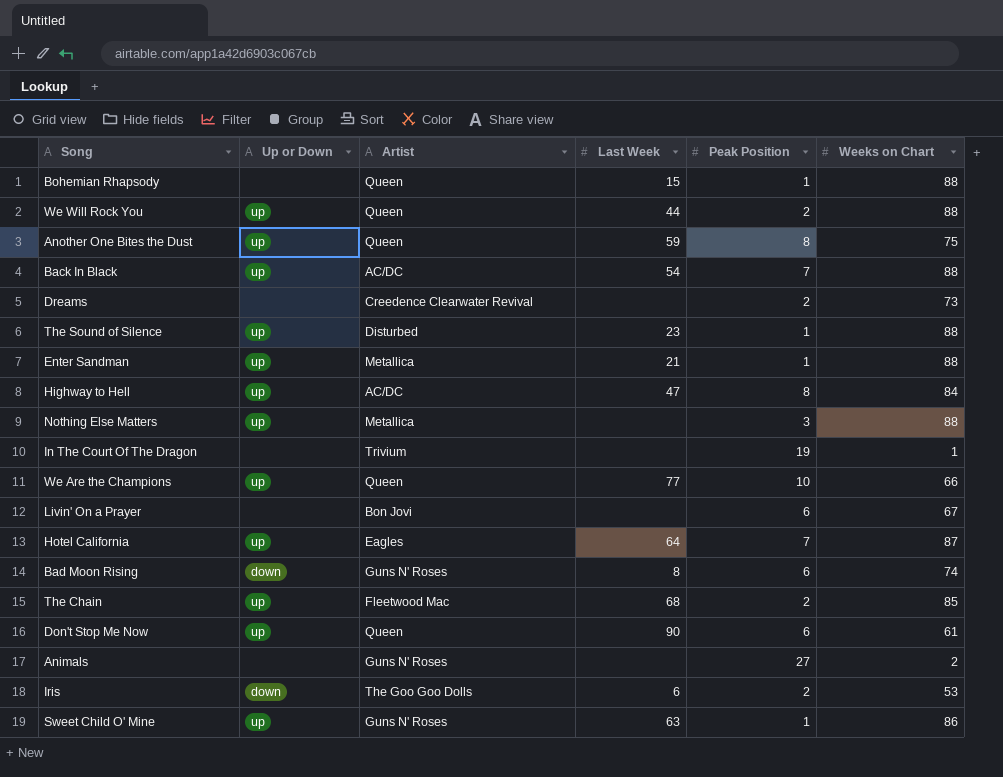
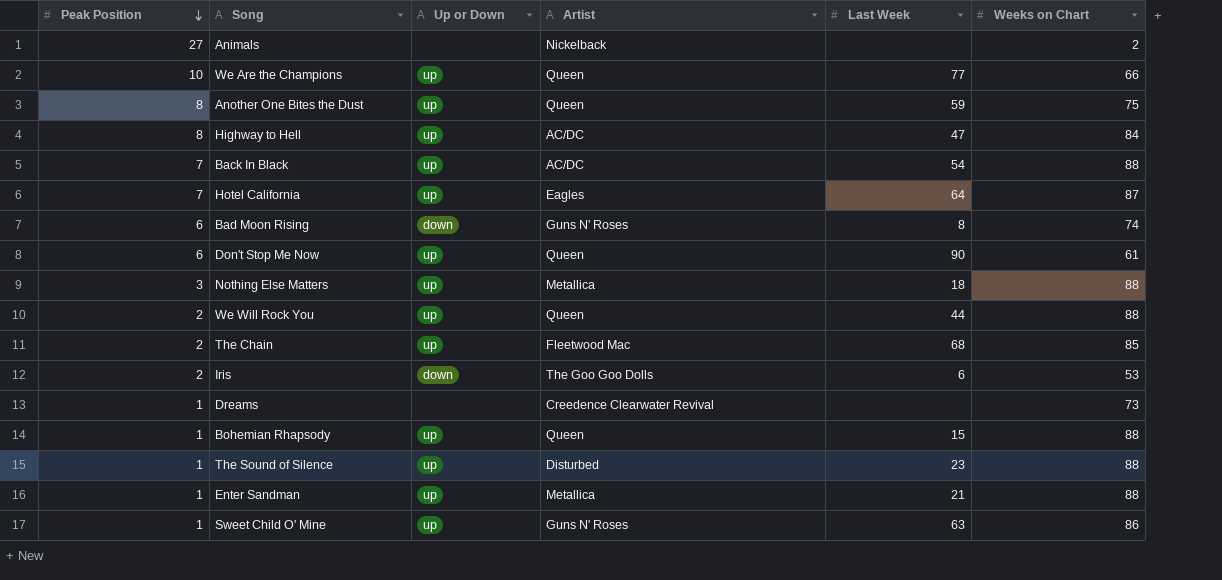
row order: none -> Peak Position descending
column Peak Position | position: 5 -> 1
row In The Court Of The Dragon: none | Trivium | none | 19 | 1 -> none
row Livin' On a Prayer: none | Bon Jovi | none | 6 | 67 -> none
Animals | Artist: Guns N' Roses -> Nickelback
Nothing Else Matters | Last Week: none -> 18
Dreams | Peak Position: 2 -> 1
Bohemian Rhapsody | Up or Down: none -> up

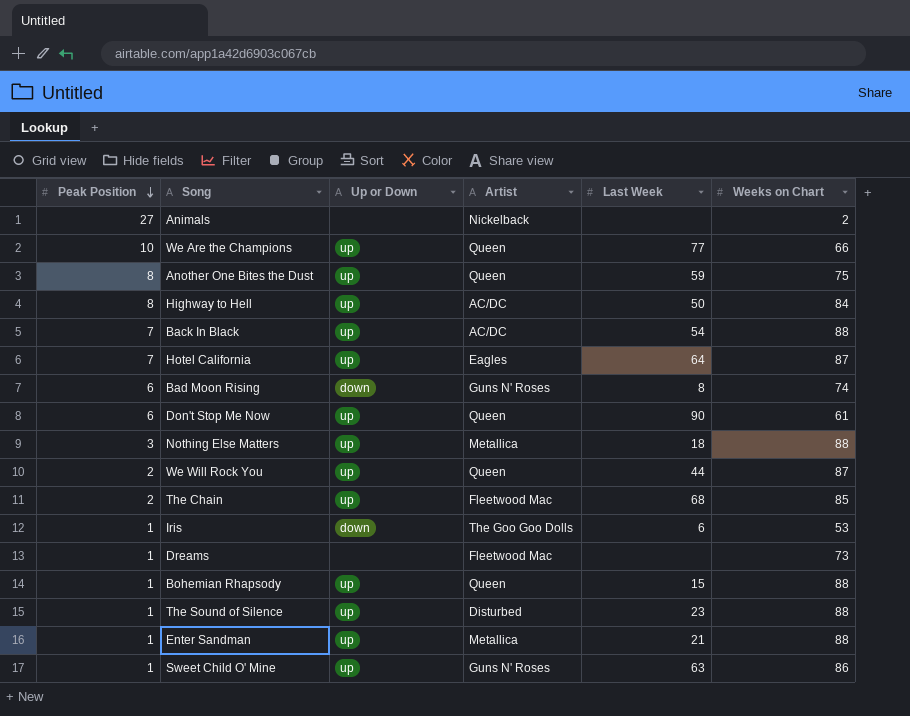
Highway to Hell | Last Week: 47 -> 50
We Will Rock You | Weeks on Chart: 88 -> 87
Iris | Peak Position: 2 -> 1
Dreams | Artist: Creedence Clearwater Revival -> Fleetwood Mac

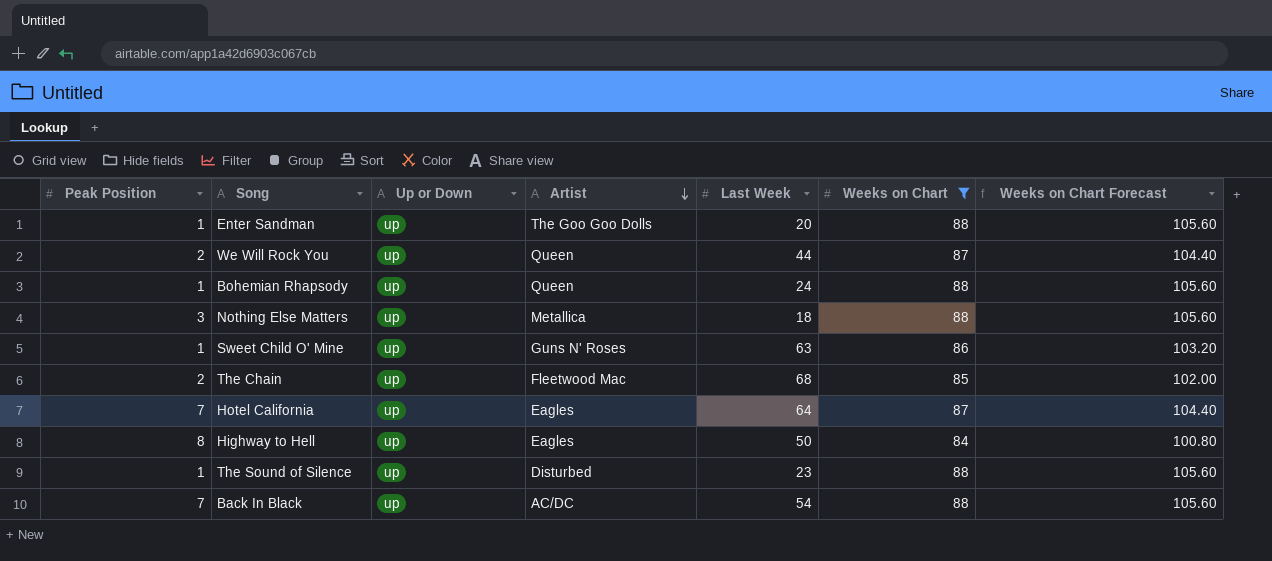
filter: none -> Weeks on Chart >= 84
row order: Peak Position descending -> Artist descending
column Weeks on Chart Forecast | formula: none -> [Weeks on Chart] * 1.2
Enter Sandman | Artist: Metallica -> The Goo Goo Dolls
Enter Sandman | Last Week: 21 -> 20
Bohemian Rhapsody | Last Week: 15 -> 24
Highway to Hell | Artist: AC/DC -> Eagles

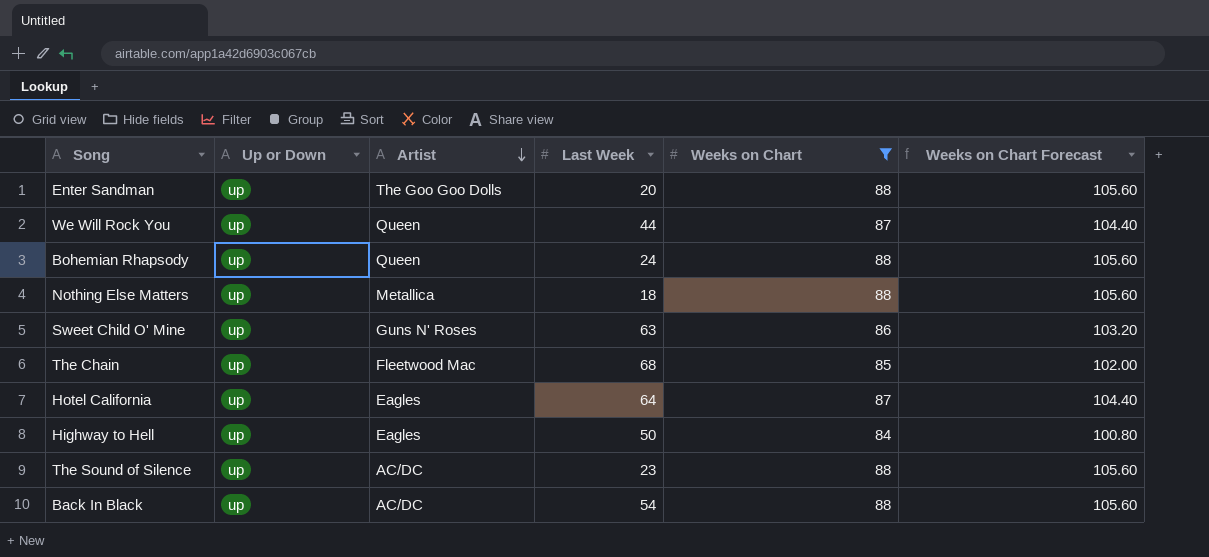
column Peak Position | position: 1 -> none
The Sound of Silence | Artist: Disturbed -> AC/DC

